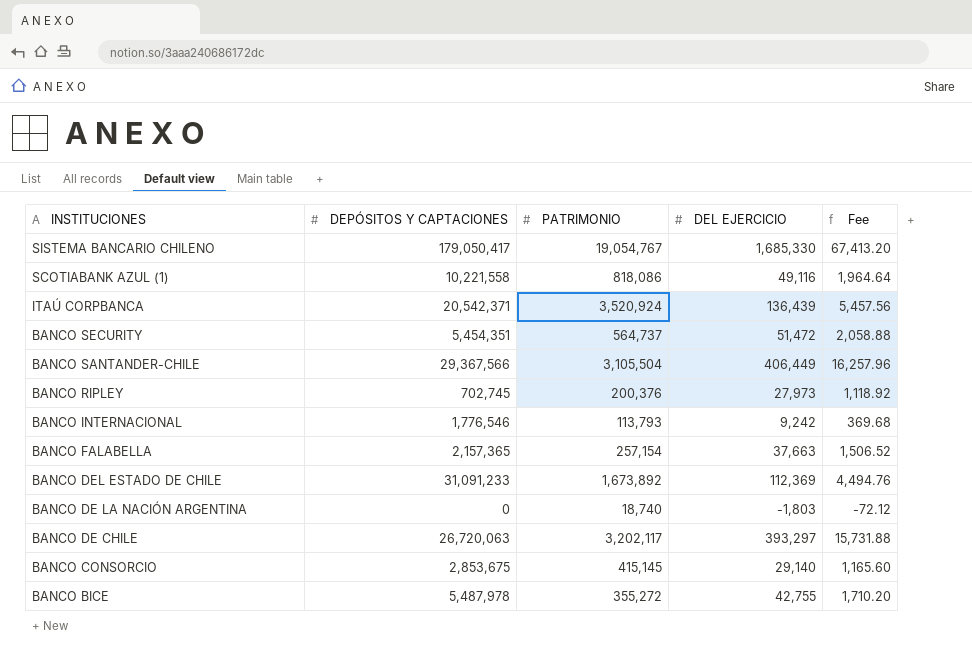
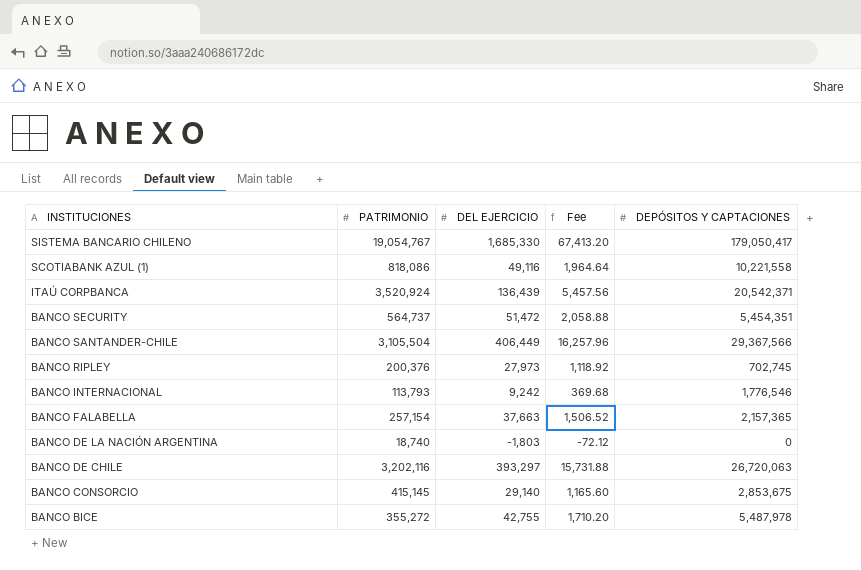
column DEPÓSITOS Y CAPTACIONES | position: 2 -> 5
row BANCO DEL ESTADO DE CHILE: 31,091,233 | 1,673,892 | 112,369 | 4,494.76 -> none
BANCO DE CHILE | PATRIMONIO: 3,202,117 -> 3,202,116

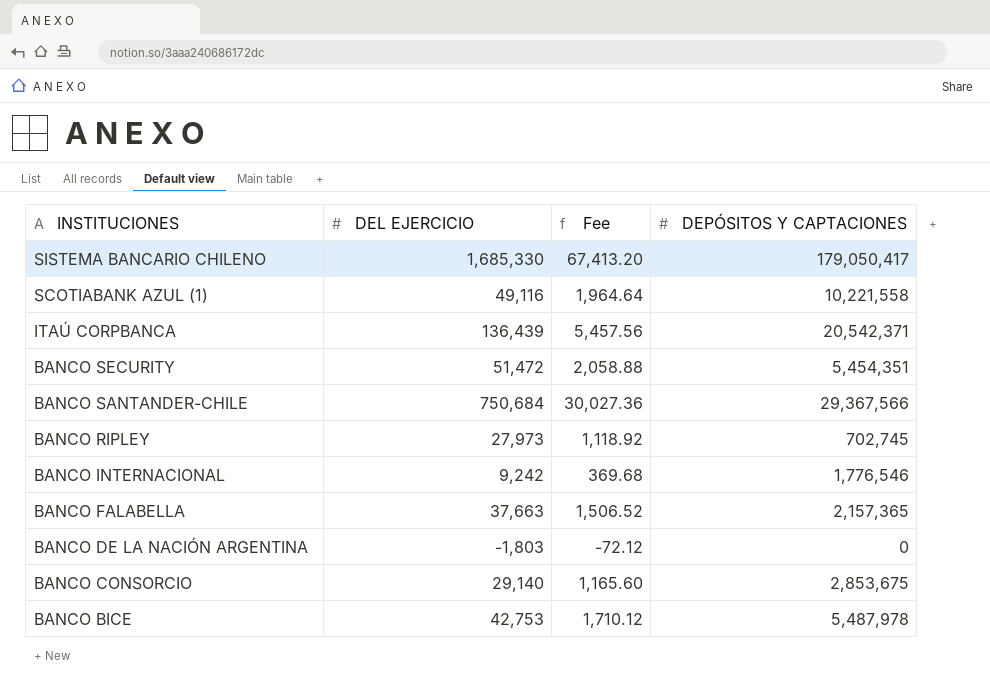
column PATRIMONIO | position: 2 -> none
row BANCO DE CHILE: 3,202,116 | 393,297 | 15,731.88 | 26,720,063 -> none
BANCO SANTANDER-CHILE | DEL EJERCICIO: 406,449 -> 750,684
BANCO SANTANDER-CHILE | Fee: 16,257.96 -> 30,027.36
BANCO BICE | DEL EJERCICIO: 42,755 -> 42,753
BANCO BICE | Fee: 1,710.20 -> 1,710.12

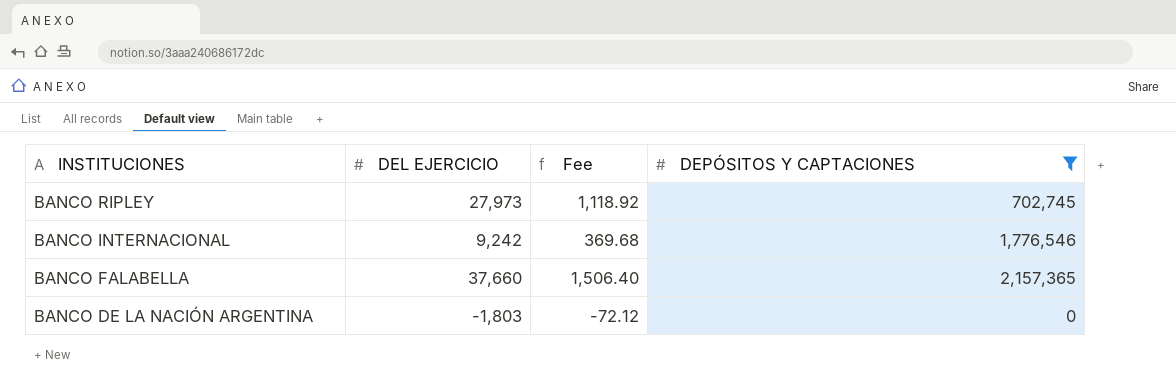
filter: none -> DEPÓSITOS Y CAPTACIONES <= 2,157,365
BANCO FALABELLA | DEL EJERCICIO: 37,663 -> 37,660
BANCO FALABELLA | Fee: 1,506.52 -> 1,506.40

